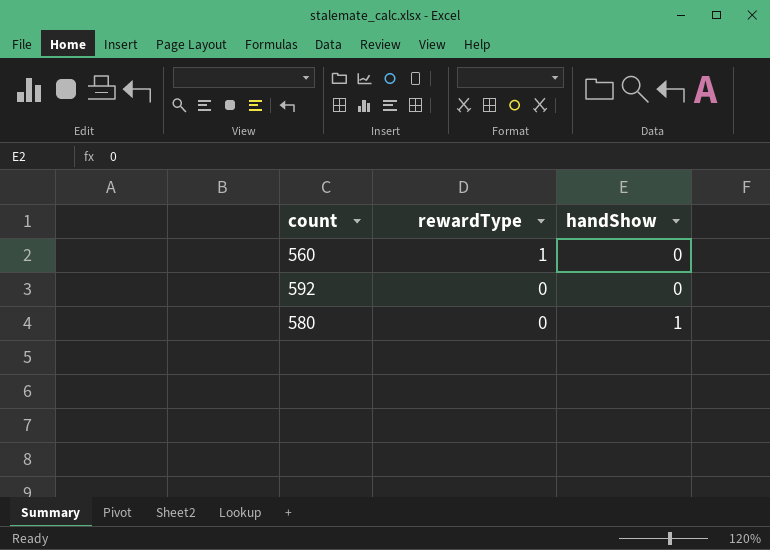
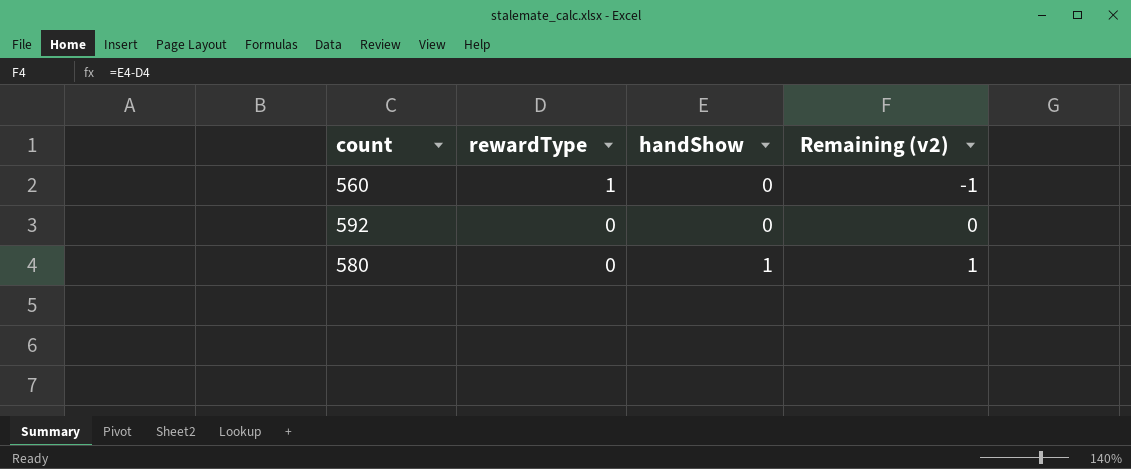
column Remaining (v2) | formula: none -> [handShow] - [rewardType]

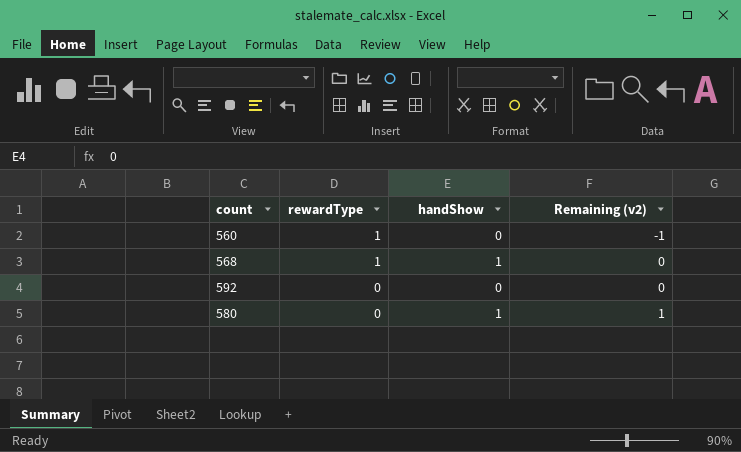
row 568: none -> 1 | 1 | 0

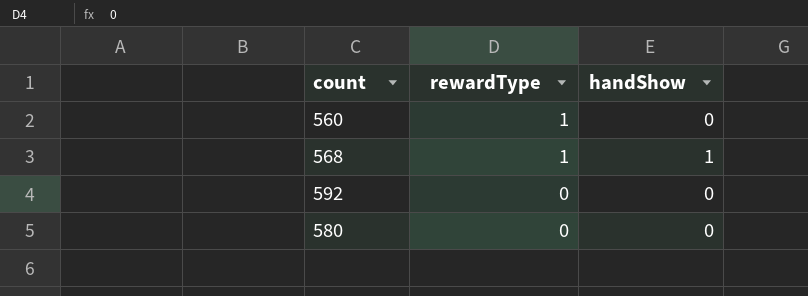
column Remaining (v2) | formula: [handShow] - [rewardType] -> none
580 | handShow: 1 -> 0

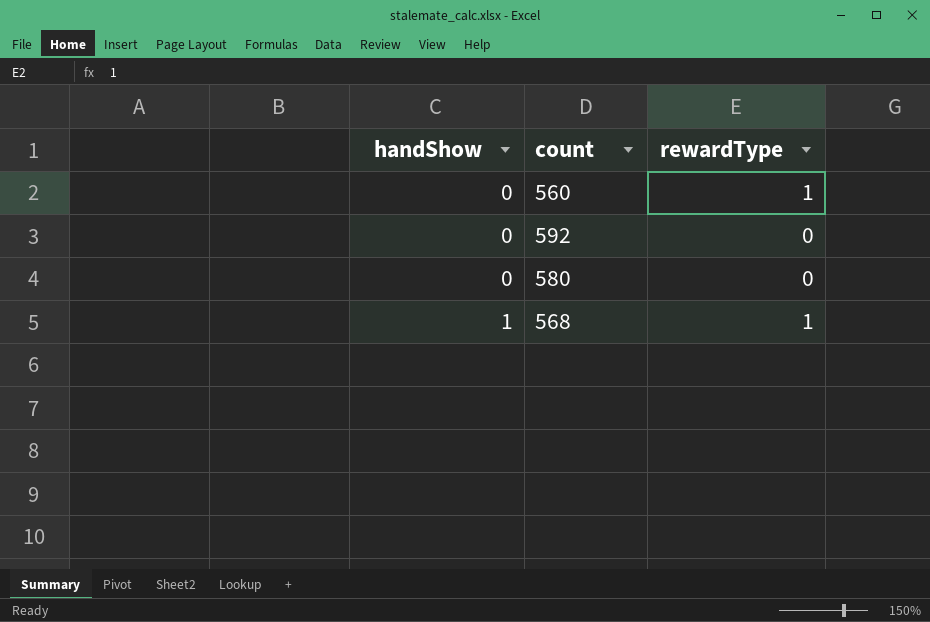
row order: rewardType descending -> handShow ascending
column handShow | position: 3 -> 1

